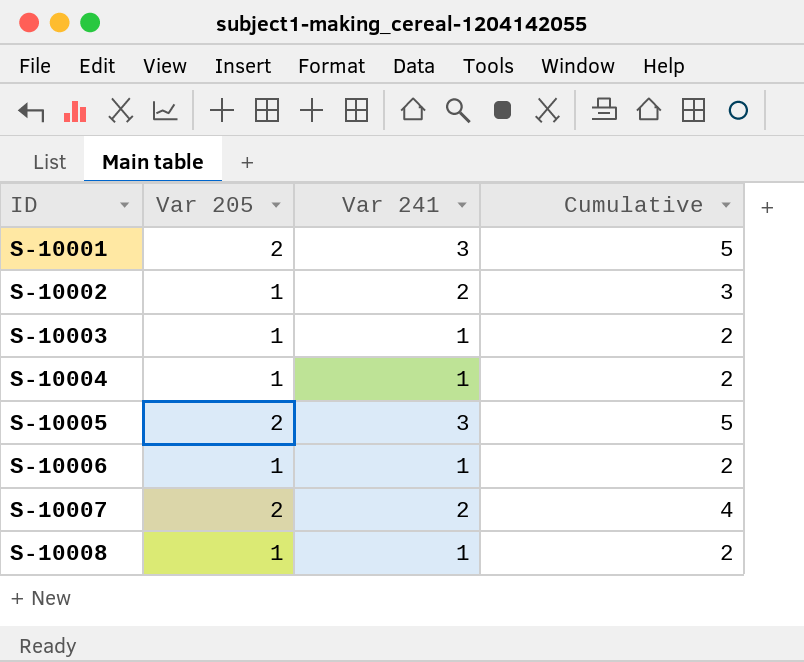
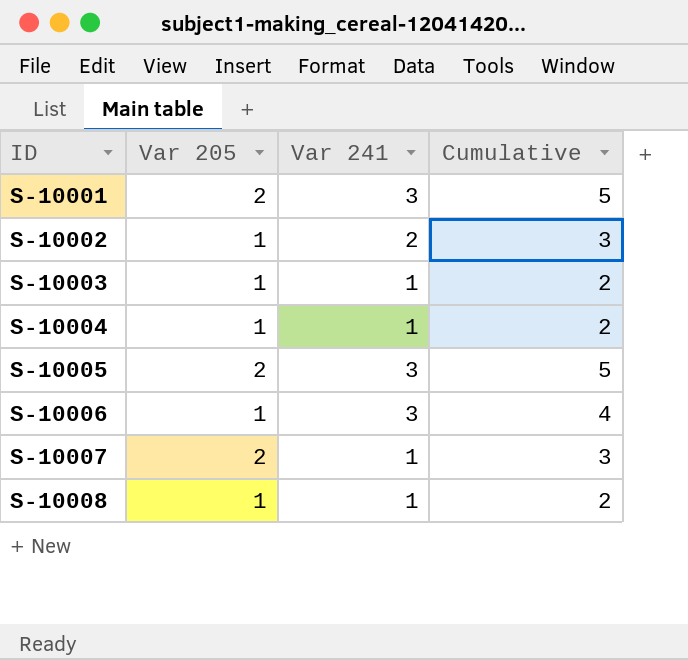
S-10006 | Var 241: 1 -> 3
S-10006 | Cumulative: 2 -> 4
S-10007 | Var 241: 2 -> 1
S-10007 | Cumulative: 4 -> 3

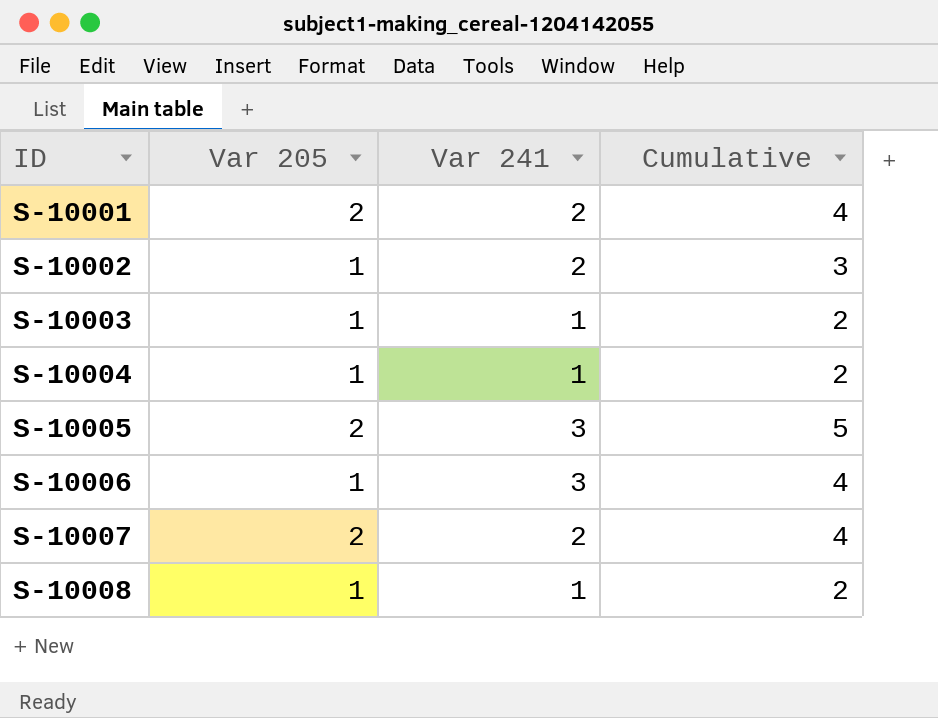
S-10001 | Var 241: 3 -> 2
S-10001 | Cumulative: 5 -> 4
S-10007 | Var 241: 1 -> 2
S-10007 | Cumulative: 3 -> 4

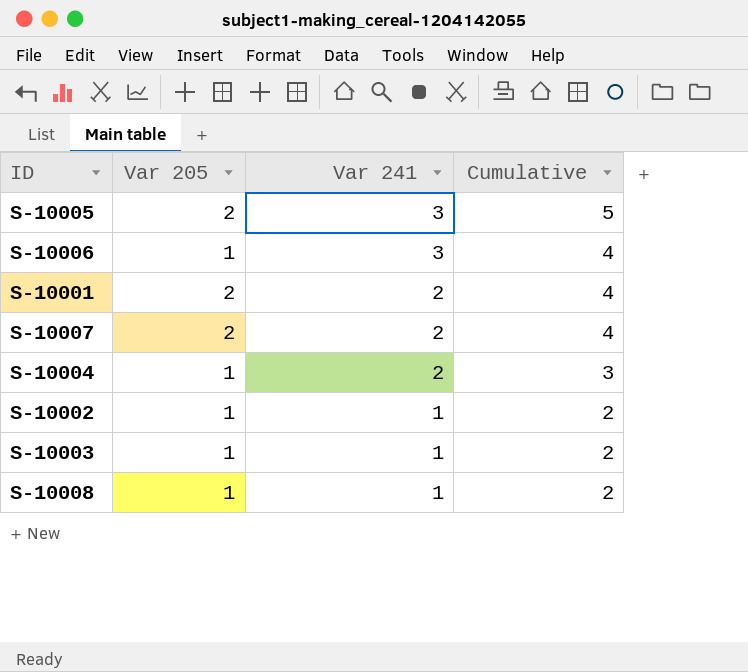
row order: ID ascending -> Var 241 descending
S-10004 | Var 241: 1 -> 2
S-10004 | Cumulative: 2 -> 3
S-10002 | Var 241: 2 -> 1
S-10002 | Cumulative: 3 -> 2

